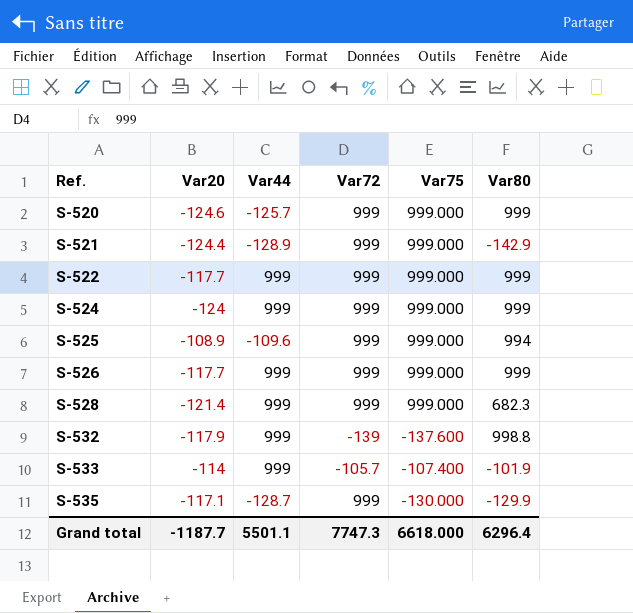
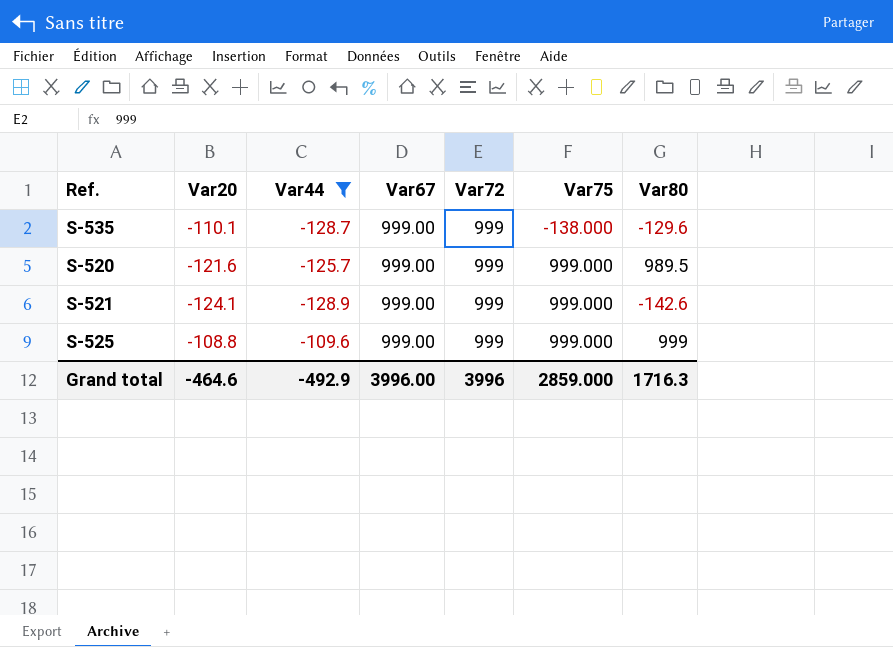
filter: none -> Var44 != 999
row order: Ref. ascending -> Var75 ascending
column Var67 | position: none -> 4
S-535 | Var20: -117.1 -> -110.1
S-535 | Var75: -130.000 -> -138.000
S-535 | Var80: -129.9 -> -129.6
S-520 | Var20: -124.6 -> -121.6
S-520 | Var80: 999 -> 989.5
S-521 | Var20: -124.4 -> -124.1
S-521 | Var80: -142.9 -> -142.6
S-525 | Var20: -108.9 -> -108.8
S-525 | Var80: 994 -> 999
Grand total | Var20: -1187.7 -> -464.6
Grand total | Var44: 5501.1 -> -492.9
Grand total | Var72: 7747.3 -> 3996
Grand total | Var75: 6618.000 -> 2859.000
Grand total | Var80: 6296.4 -> 1716.3

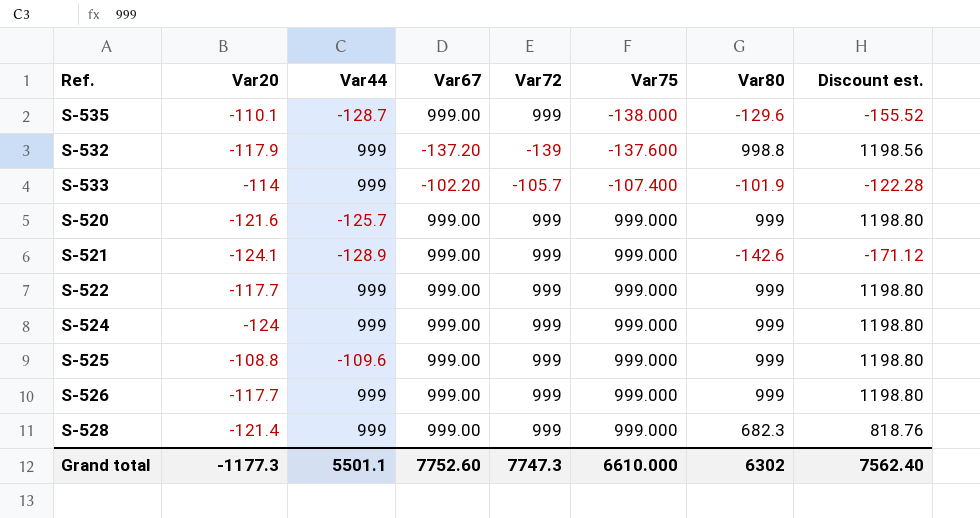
filter: Var44 != 999 -> none
column Discount est. | formula: none -> [Var80] * 1.2
S-520 | Var80: 989.5 -> 999
Grand total | Var20: -464.6 -> -1177.3
Grand total | Var44: -492.9 -> 5501.1
Grand total | Var67: 3996.00 -> 7752.60
Grand total | Var72: 3996 -> 7747.3
Grand total | Var75: 2859.000 -> 6610.000
Grand total | Var80: 1716.3 -> 6302

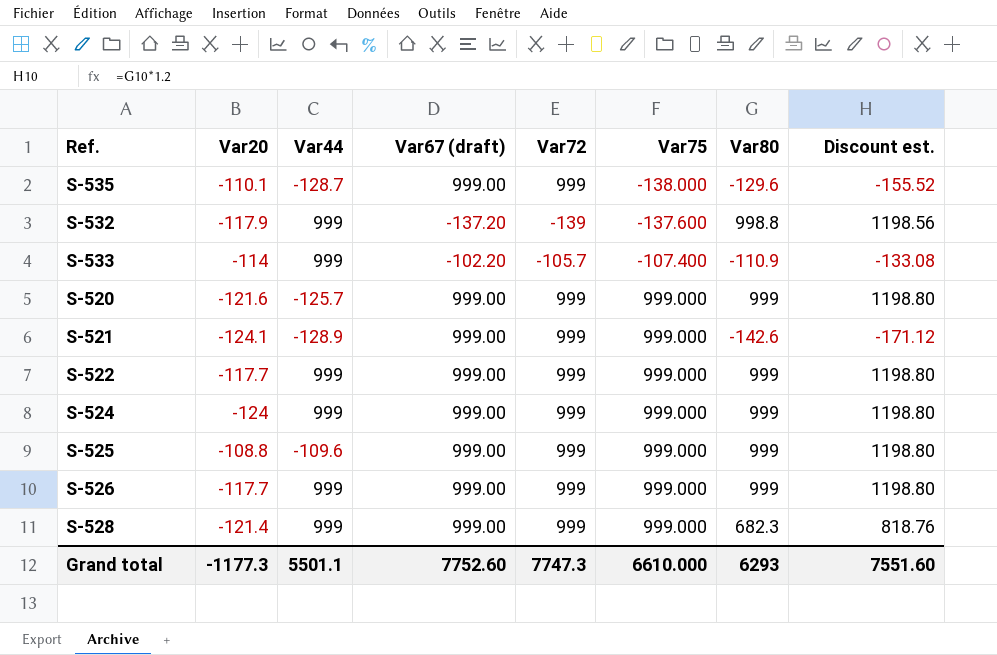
column name: Var67 -> Var67 (draft)
S-533 | Var80: -101.9 -> -110.9
S-533 | Discount est.: -122.28 -> -133.08
Grand total | Var80: 6302 -> 6293
Grand total | Discount est.: 7562.40 -> 7551.60

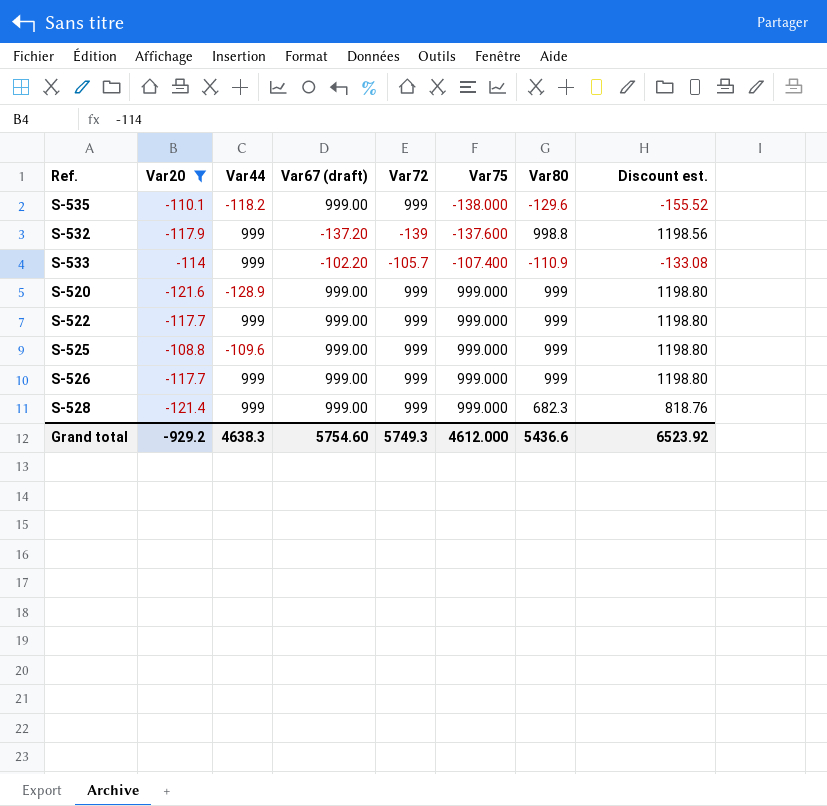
filter: none -> Var20 >= -121.6
S-535 | Var44: -128.7 -> -118.2
S-520 | Var44: -125.7 -> -128.9
Grand total | Var20: -1177.3 -> -929.2
Grand total | Var44: 5501.1 -> 4638.3
Grand total | Var67 (draft): 7752.60 -> 5754.60
Grand total | Var72: 7747.3 -> 5749.3
Grand total | Var75: 6610.000 -> 4612.000
Grand total | Var80: 6293 -> 5436.6
Grand total | Discount est.: 7551.60 -> 6523.92

